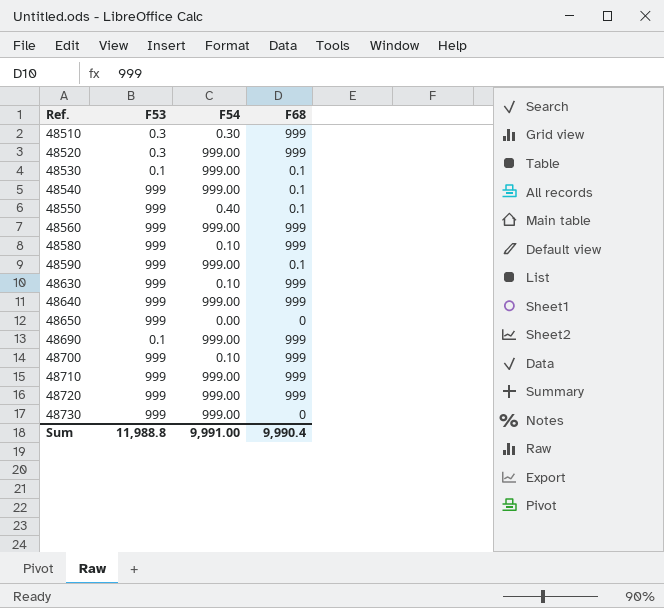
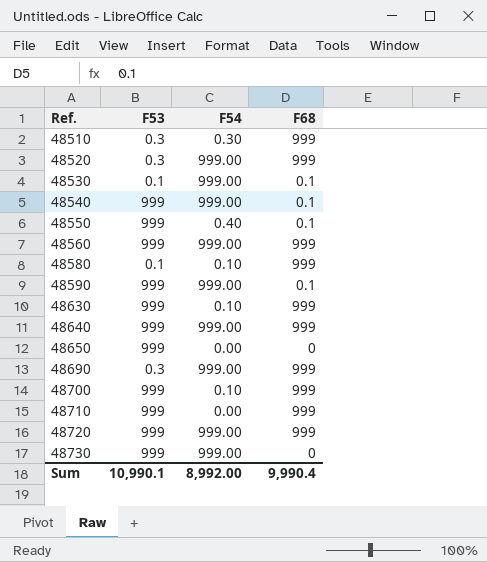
48580 | F53: 999 -> 0.1
48690 | F53: 0.1 -> 0.3
48710 | F54: 999.00 -> 0.00
Sum | F53: 11,988.8 -> 10,990.1
Sum | F54: 9,991.00 -> 8,992.00

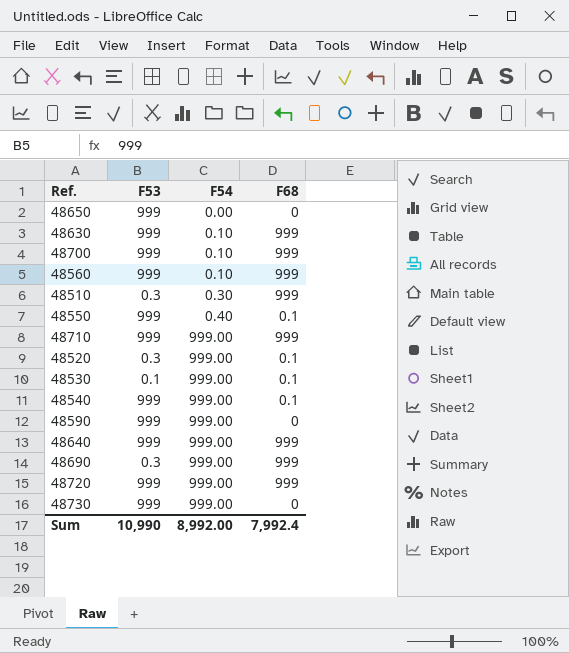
row order: Ref. ascending -> F54 ascending
row 48580: 0.1 | 0.10 | 999 -> none
48560 | F54: 999.00 -> 0.10
48710 | F54: 0.00 -> 999.00
48520 | F68: 999 -> 0.1
48590 | F68: 0.1 -> 0
Sum | F53: 10,990.1 -> 10,990
Sum | F68: 9,990.4 -> 7,992.4

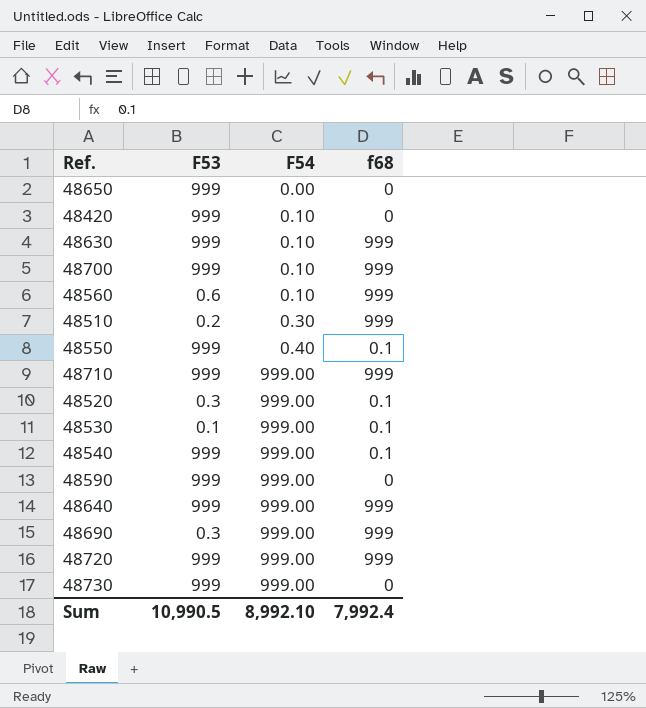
column name: F68 -> f68
row 48420: none -> 999 | 0.10 | 0
48560 | F53: 999 -> 0.6
48510 | F53: 0.3 -> 0.2
Sum | F53: 10,990 -> 10,990.5
Sum | F54: 8,992.00 -> 8,992.10

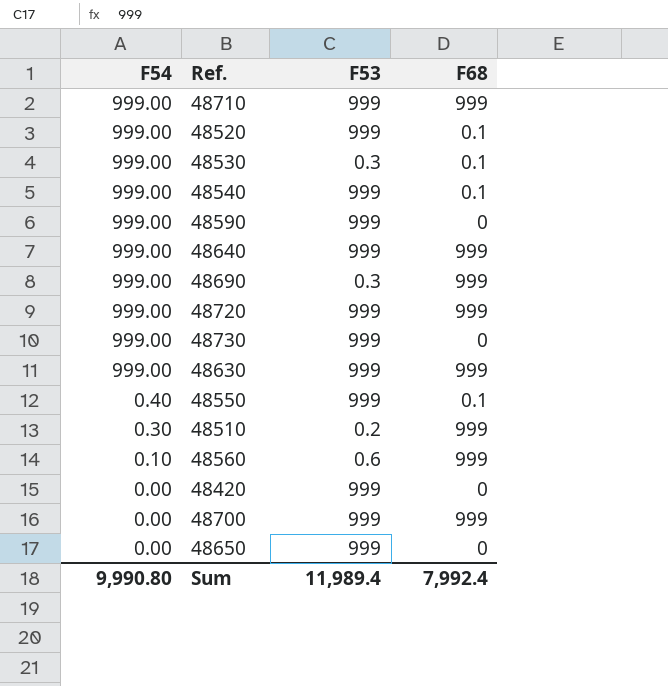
row order: F54 ascending -> F54 descending
column F54 | position: 3 -> 1
column name: f68 -> F68
48520 | F53: 0.3 -> 999
48530 | F53: 0.1 -> 0.3
48630 | F54: 0.10 -> 999.00
48420 | F54: 0.10 -> 0.00
48700 | F54: 0.10 -> 0.00
Sum | F54: 8,992.10 -> 9,990.80
Sum | F53: 10,990.5 -> 11,989.4

